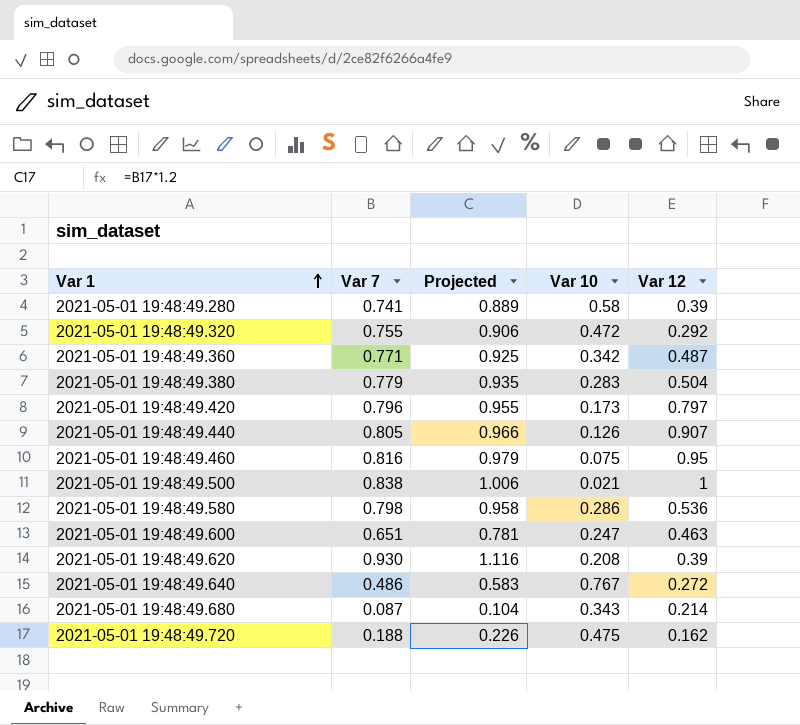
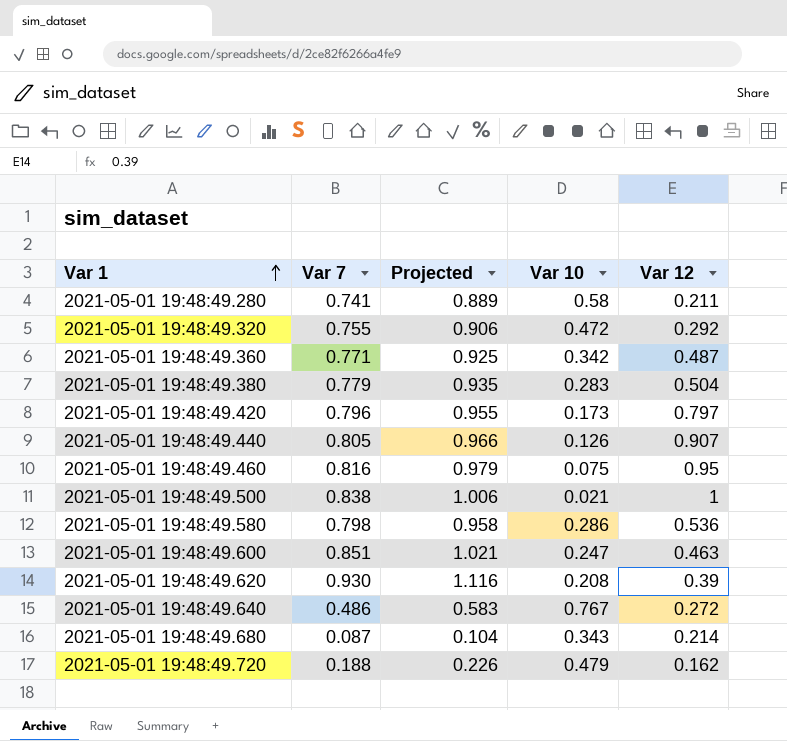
2021-05-01 19:48:49.280 | Var 12: 0.39 -> 0.211
2021-05-01 19:48:49.600 | Var 7: 0.651 -> 0.851
2021-05-01 19:48:49.600 | Projected: 0.781 -> 1.021
2021-05-01 19:48:49.720 | Var 10: 0.475 -> 0.479

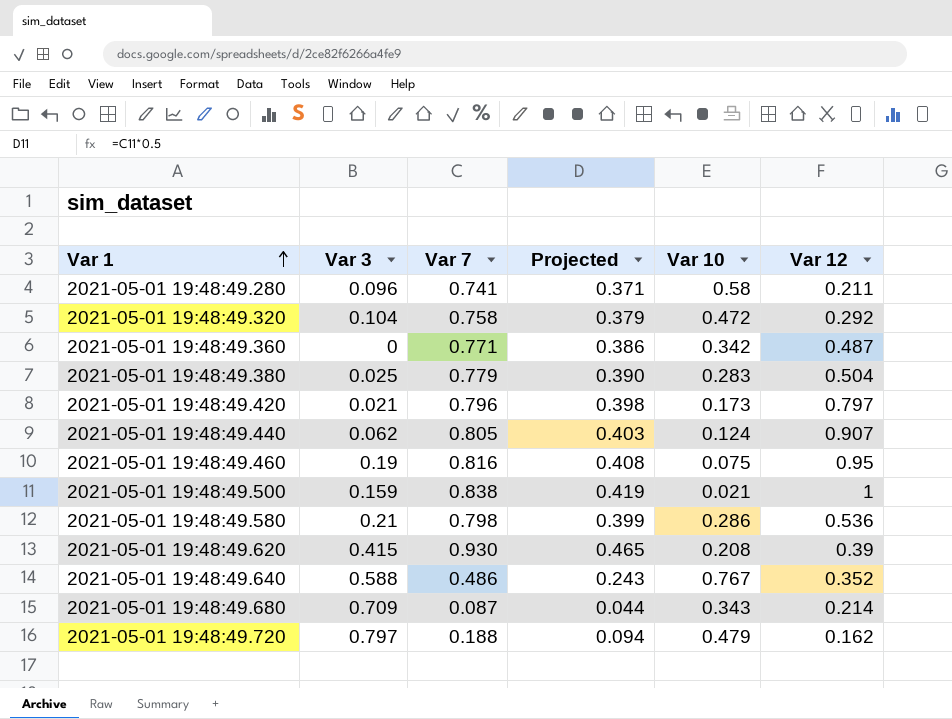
column Var 3 | position: none -> 2
column Projected | formula: [Var 7] * 1.2 -> [Var 7] * 0.5
row 2021-05-01 19:48:49.600: 0.851 | 1.021 | 0.247 | 0.463 -> none
2021-05-01 19:48:49.320 | Var 7: 0.755 -> 0.758
2021-05-01 19:48:49.440 | Var 10: 0.126 -> 0.124
2021-05-01 19:48:49.640 | Var 12: 0.272 -> 0.352

